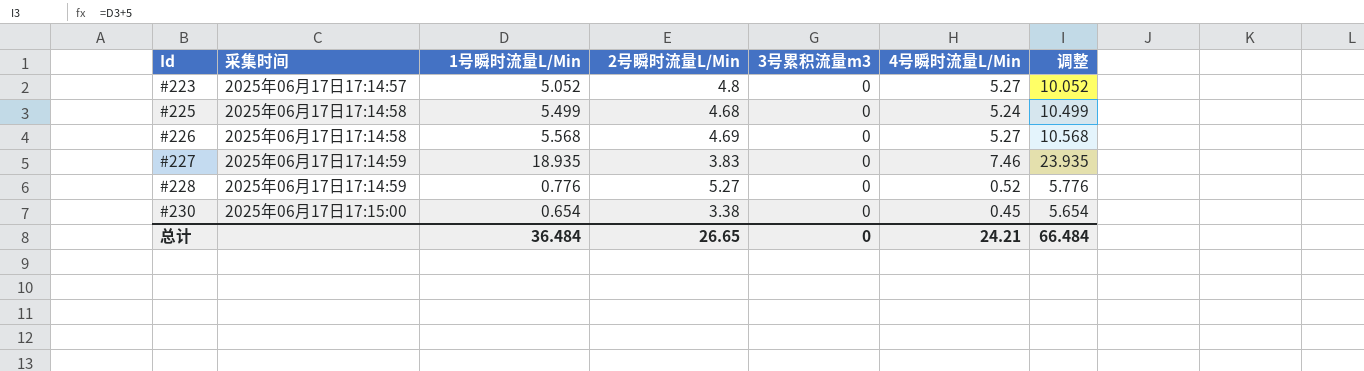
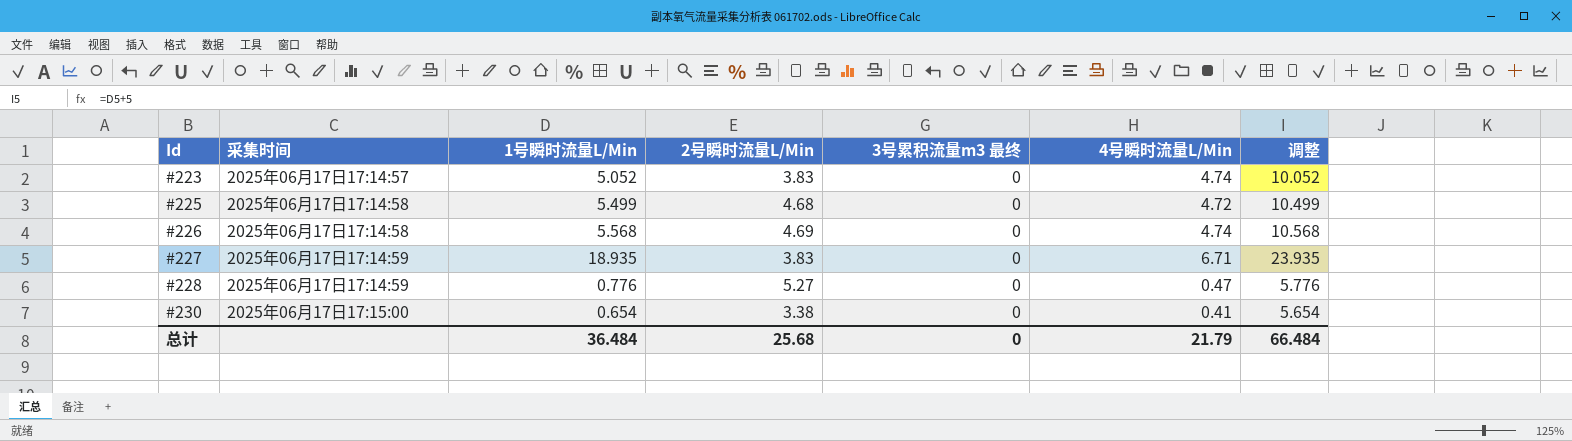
column name: 3号累积流量m3 -> 3号累积流量m3 最终
#223 | 2号瞬时流量L/Min: 4.8 -> 3.83
#223 | 4号瞬时流量L/Min: 5.27 -> 4.74
#225 | 4号瞬时流量L/Min: 5.24 -> 4.72
#226 | 4号瞬时流量L/Min: 5.27 -> 4.74
#227 | 4号瞬时流量L/Min: 7.46 -> 6.71
#228 | 4号瞬时流量L/Min: 0.52 -> 0.47
#230 | 4号瞬时流量L/Min: 0.45 -> 0.41
总计 | 2号瞬时流量L/Min: 26.65 -> 25.68
总计 | 4号瞬时流量L/Min: 24.21 -> 21.79

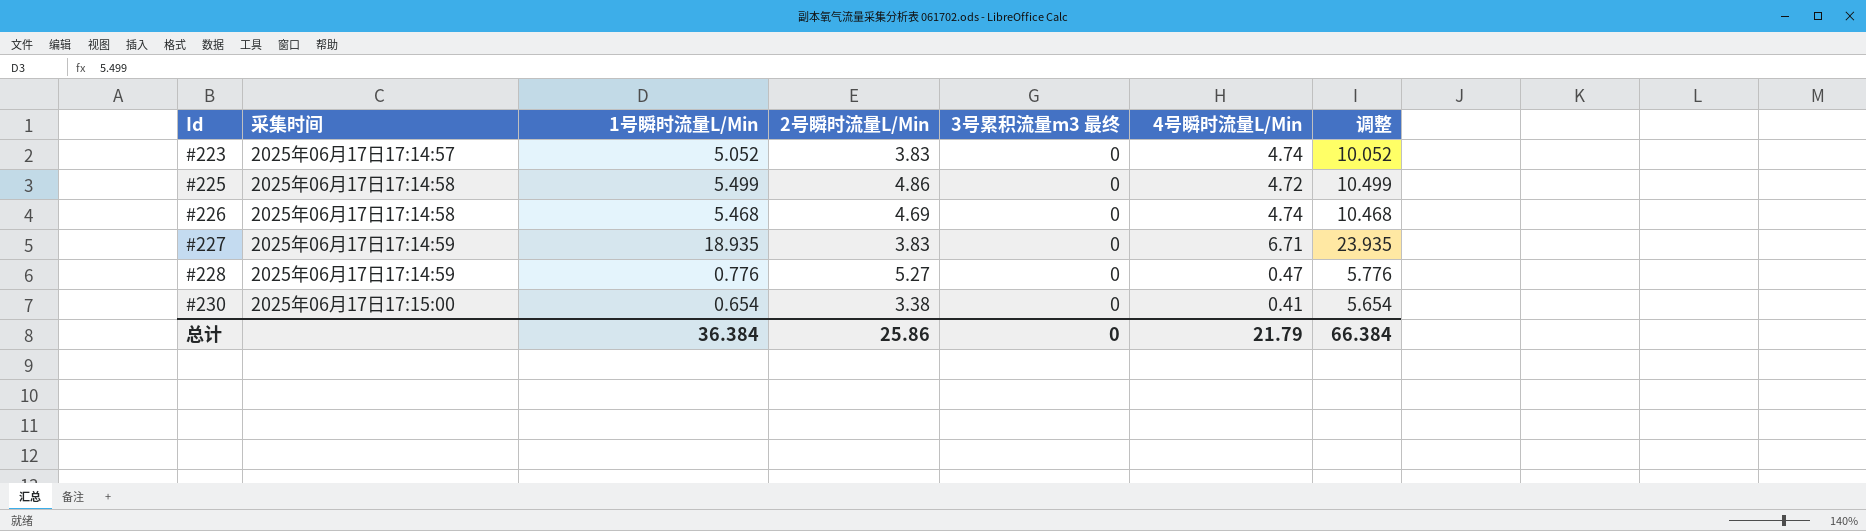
#225 | 2号瞬时流量L/Min: 4.68 -> 4.86
#226 | 1号瞬时流量L/Min: 5.568 -> 5.468
#226 | 调整: 10.568 -> 10.468
总计 | 1号瞬时流量L/Min: 36.484 -> 36.384
总计 | 2号瞬时流量L/Min: 25.68 -> 25.86
总计 | 调整: 66.484 -> 66.384

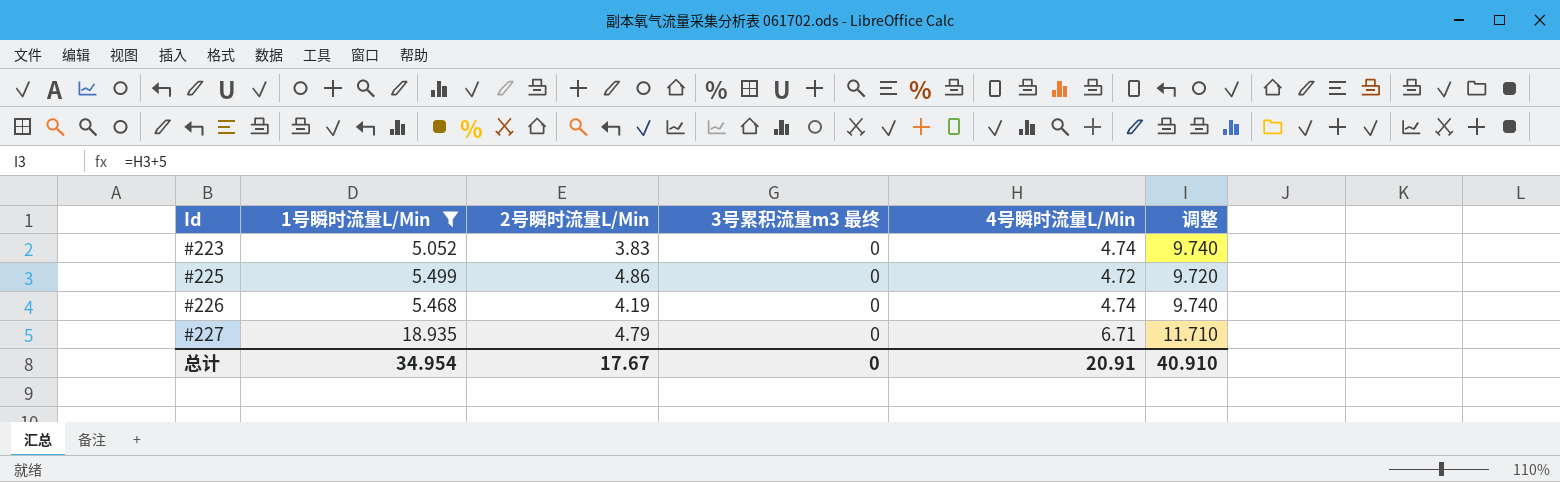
filter: none -> 1号瞬时流量L/Min >= 5.052
column 采集时间 | position: 2 -> none
column 调整 | formula: [1号瞬时流量L/Min] + 5 -> [4号瞬时流量L/Min] + 5
#226 | 2号瞬时流量L/Min: 4.69 -> 4.19
#227 | 2号瞬时流量L/Min: 3.83 -> 4.79
总计 | 1号瞬时流量L/Min: 36.384 -> 34.954
总计 | 2号瞬时流量L/Min: 25.86 -> 17.67
总计 | 4号瞬时流量L/Min: 21.79 -> 20.91
总计 | 调整: 66.384 -> 40.910

